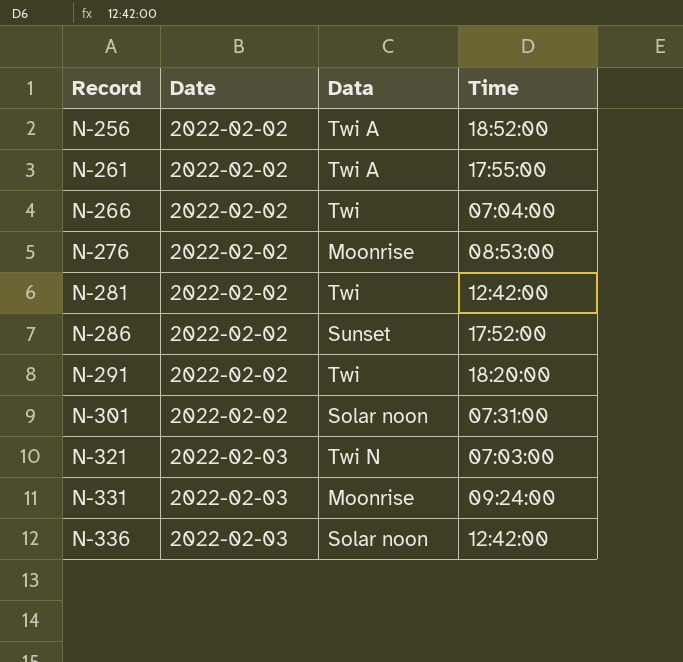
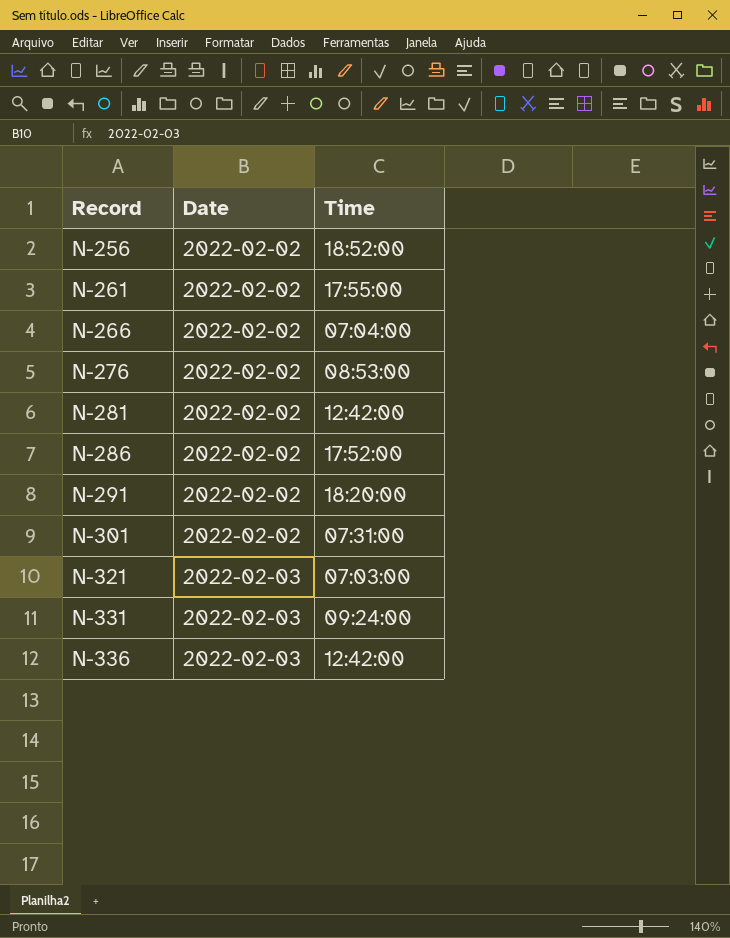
column Data | position: 3 -> none

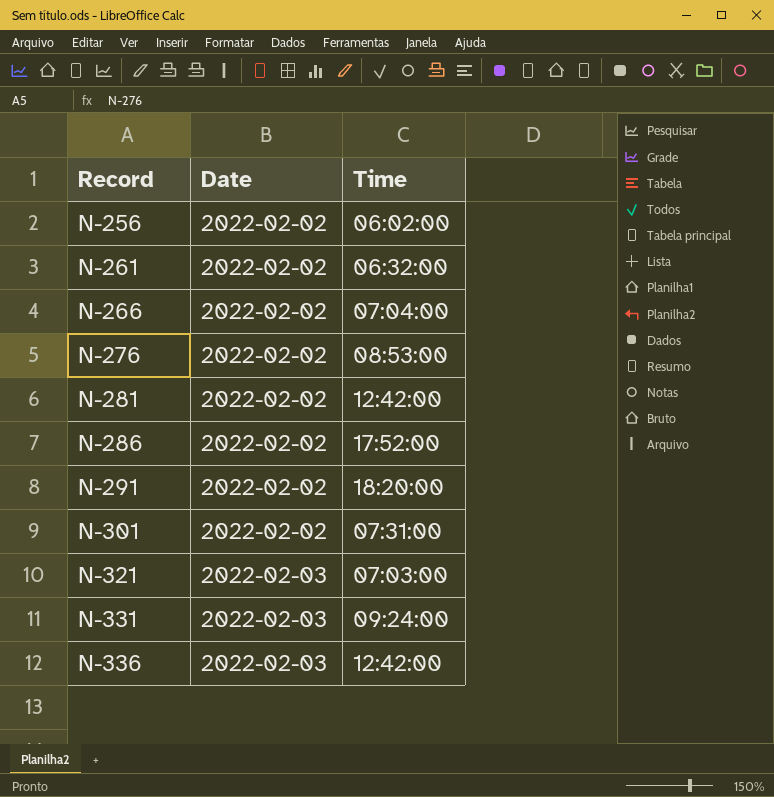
N-256 | Time: 18:52:00 -> 06:02:00
N-261 | Time: 17:55:00 -> 06:32:00

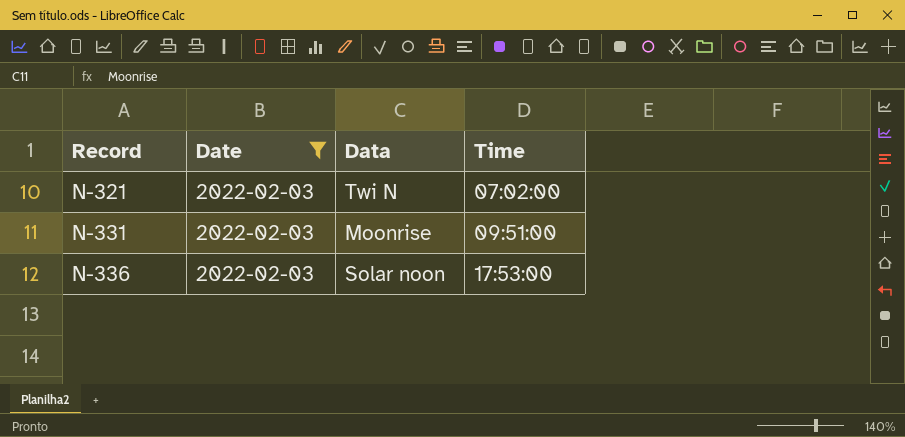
filter: none -> Date = 2022-02-03
column Data | position: none -> 3
N-321 | Time: 07:03:00 -> 07:02:00
N-331 | Time: 09:24:00 -> 09:51:00
N-336 | Time: 12:42:00 -> 17:53:00

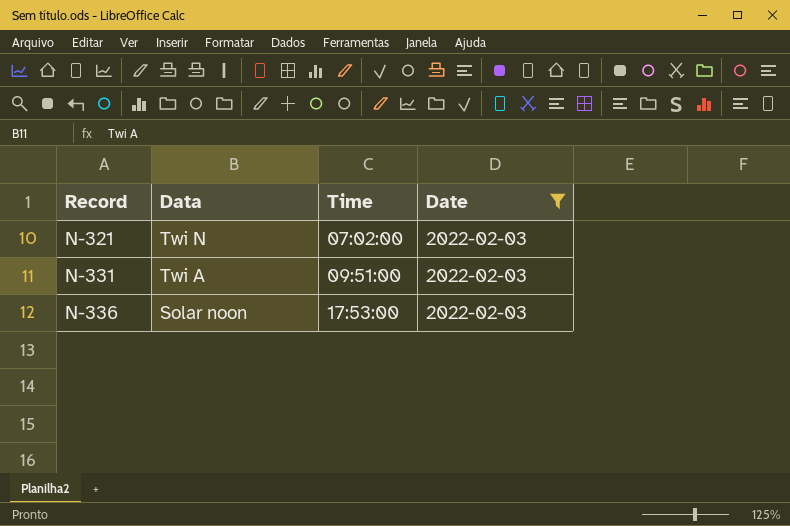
column Date | position: 2 -> 4
N-331 | Data: Moonrise -> Twi A

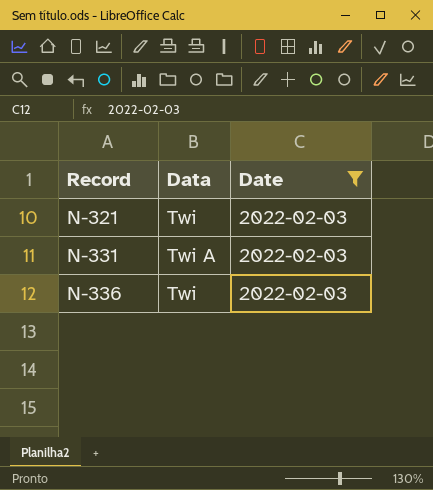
column Time | position: 3 -> none
N-321 | Data: Twi N -> Twi
N-336 | Data: Solar noon -> Twi

